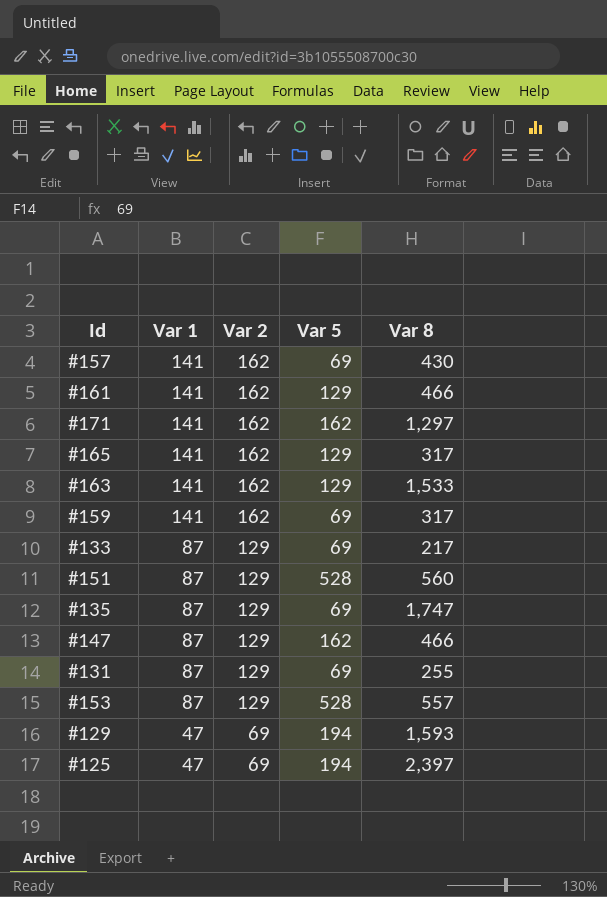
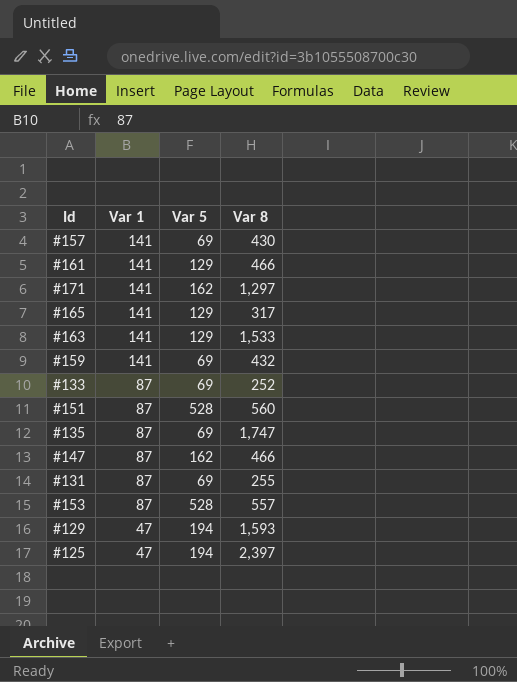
column Var 2 | position: 3 -> none
#159 | Var 8: 317 -> 432
#133 | Var 8: 217 -> 252

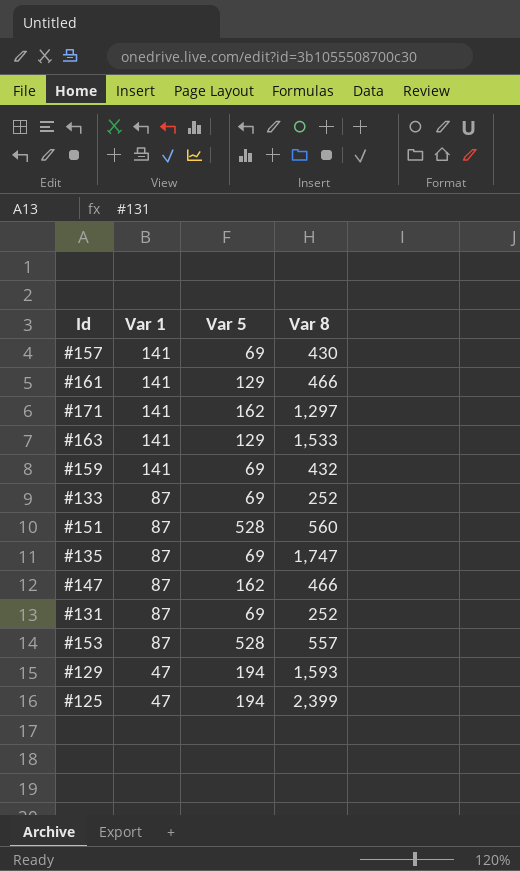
row #165: 141 | 129 | 317 -> none
#131 | Var 8: 255 -> 252
#125 | Var 8: 2,397 -> 2,399

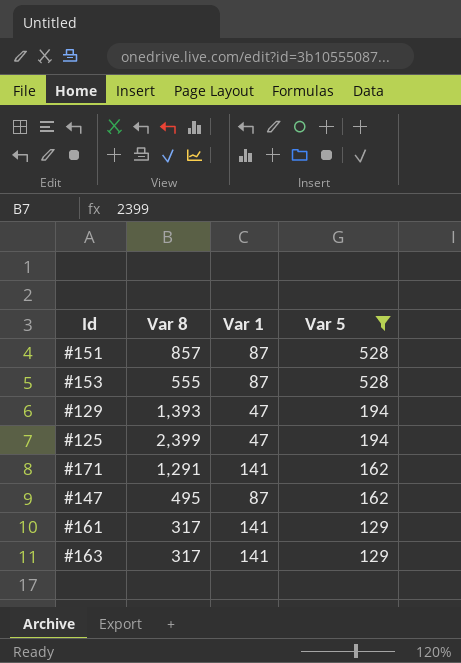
filter: none -> Var 5 != 69
row order: Var 1 descending -> Var 5 descending
column Var 8 | position: 4 -> 2
#151 | Var 8: 560 -> 857
#153 | Var 8: 557 -> 555
#129 | Var 8: 1,593 -> 1,393
#171 | Var 8: 1,297 -> 1,291
#147 | Var 8: 466 -> 495
#161 | Var 8: 466 -> 317
#163 | Var 8: 1,533 -> 317

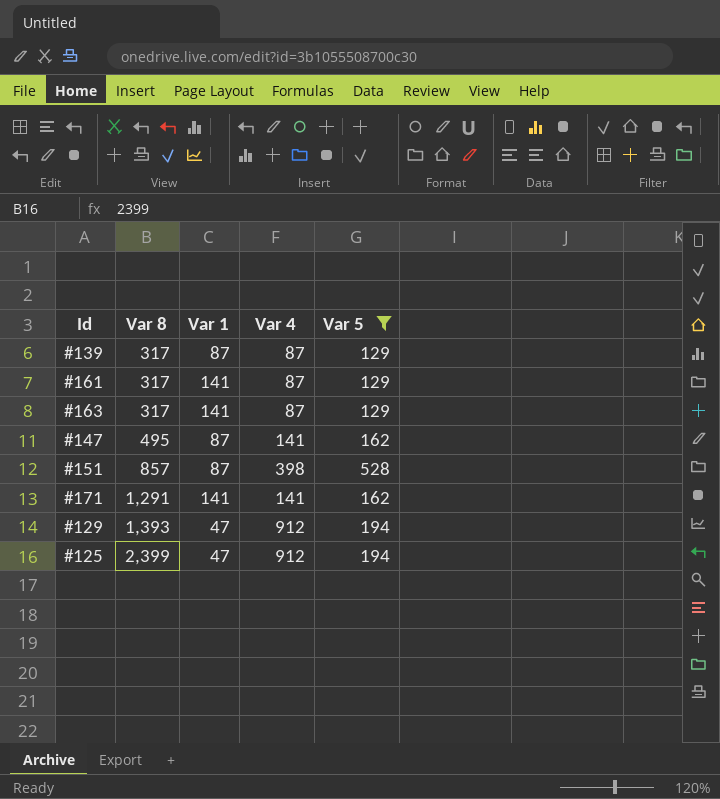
row order: Var 5 descending -> Var 8 ascending
column Var 4 | position: none -> 4
row #153: 555 | 87 | 528 -> none
row #139: none -> 317 | 87 | 87 | 129

